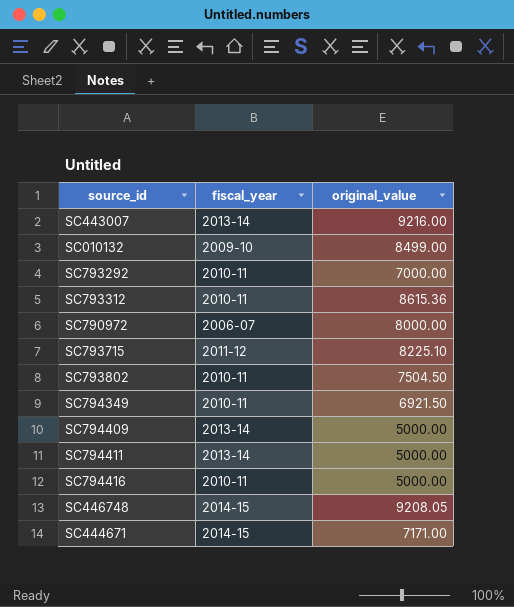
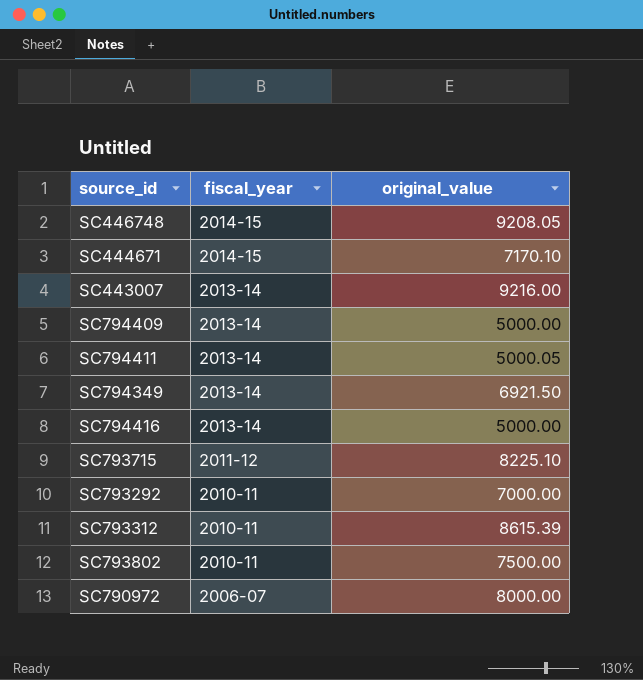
row order: none -> fiscal_year descending
row SC010132: 2009-10 | 8499.00 -> none
SC444671 | original_value: 7171.00 -> 7170.10
SC794411 | original_value: 5000.00 -> 5000.05
SC794349 | fiscal_year: 2010-11 -> 2013-14
SC794416 | fiscal_year: 2010-11 -> 2013-14
SC793312 | original_value: 8615.36 -> 8615.39
SC793802 | original_value: 7504.50 -> 7500.00

